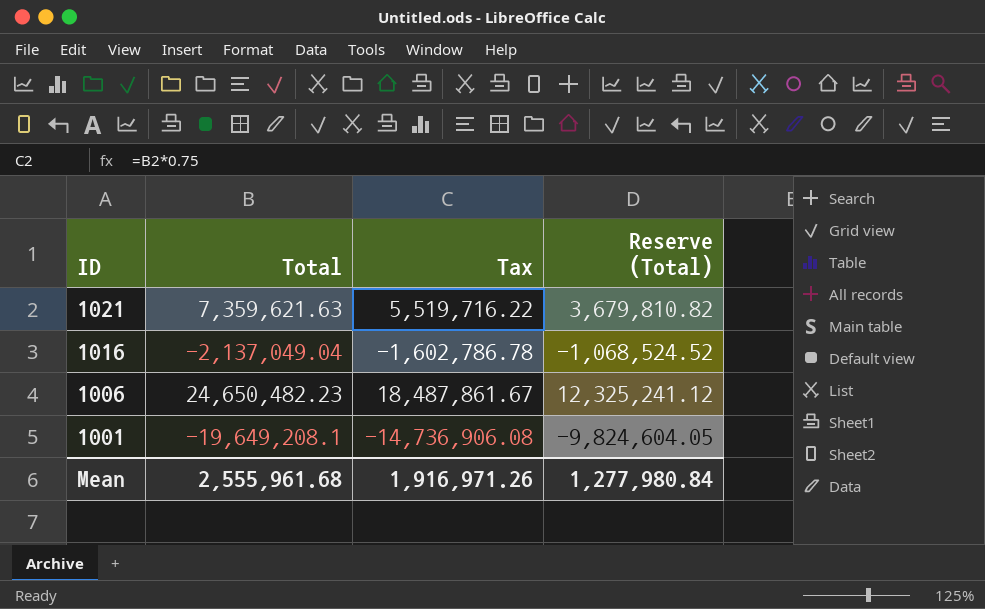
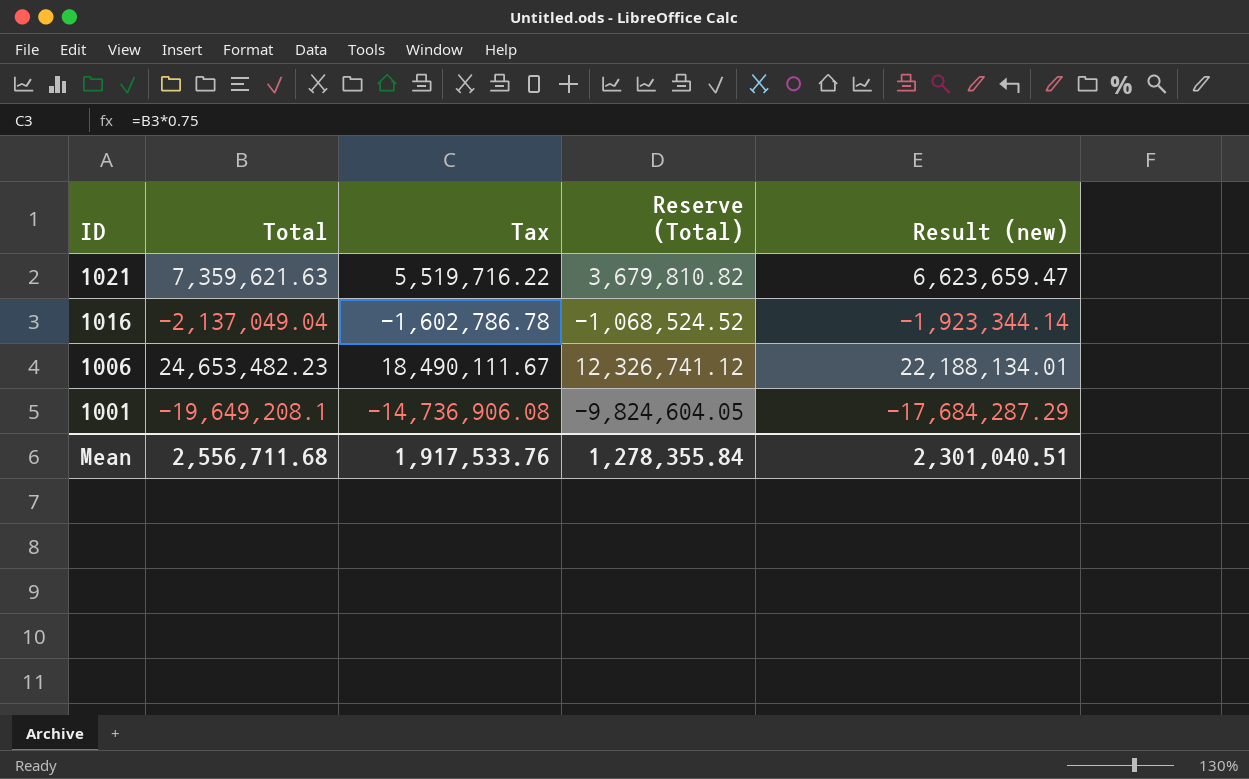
column Result (new) | formula: none -> [Total] * 0.9
1006 | Total: 24,650,482.23 -> 24,653,482.23
1006 | Tax: 18,487,861.67 -> 18,490,111.67
1006 | Reserve (Total): 12,325,241.12 -> 12,326,741.12
Mean | Total: 2,555,961.68 -> 2,556,711.68
Mean | Tax: 1,916,971.26 -> 1,917,533.76
Mean | Reserve (Total): 1,277,980.84 -> 1,278,355.84

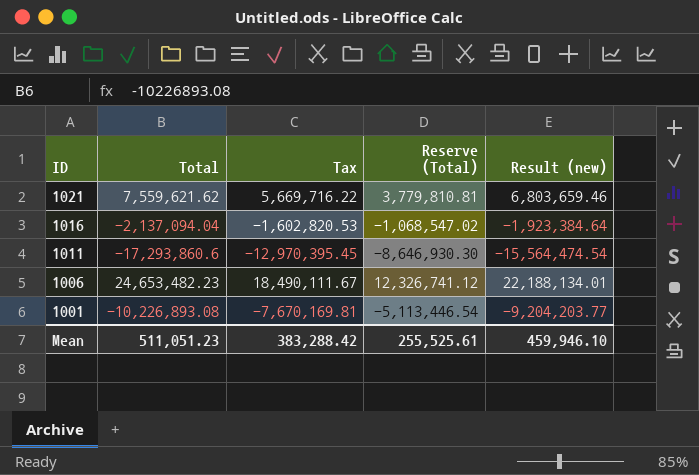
1021 | Total: 7,359,621.63 -> 7,559,621.62
1021 | Tax: 5,519,716.22 -> 5,669,716.22
1021 | Reserve (Total): 3,679,810.82 -> 3,779,810.81
1021 | Result (new): 6,623,659.47 -> 6,803,659.46
1016 | Total: -2,137,049.04 -> -2,137,094.04
1016 | Tax: -1,602,786.78 -> -1,602,820.53
1016 | Reserve (Total): -1,068,524.52 -> -1,068,547.02
1016 | Result (new): -1,923,344.14 -> -1,923,384.64
row 1011: none -> -17,293,860.6 | -12,970,395.45 | -8,646,930.30 | -15,564,474.54
1001 | Total: -19,649,208.1 -> -10,226,893.08
1001 | Tax: -14,736,906.08 -> -7,670,169.81
1001 | Reserve (Total): -9,824,604.05 -> -5,113,446.54
1001 | Result (new): -17,684,287.29 -> -9,204,203.77
Mean | Total: 2,556,711.68 -> 511,051.23
Mean | Tax: 1,917,533.76 -> 383,288.42
Mean | Reserve (Total): 1,278,355.84 -> 255,525.61
Mean | Result (new): 2,301,040.51 -> 459,946.10

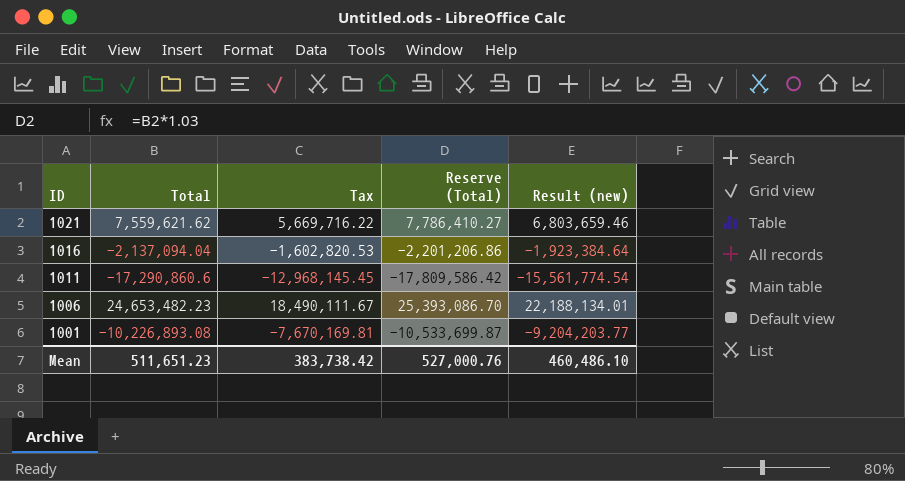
column Reserve (Total) | formula: [Total] * 0.5 -> [Total] * 1.03
1011 | Total: -17,293,860.6 -> -17,290,860.6
1011 | Tax: -12,970,395.45 -> -12,968,145.45
1011 | Result (new): -15,564,474.54 -> -15,561,774.54
Mean | Total: 511,051.23 -> 511,651.23
Mean | Tax: 383,288.42 -> 383,738.42
Mean | Reserve (Total): 255,525.61 -> 527,000.76
Mean | Result (new): 459,946.10 -> 460,486.10

